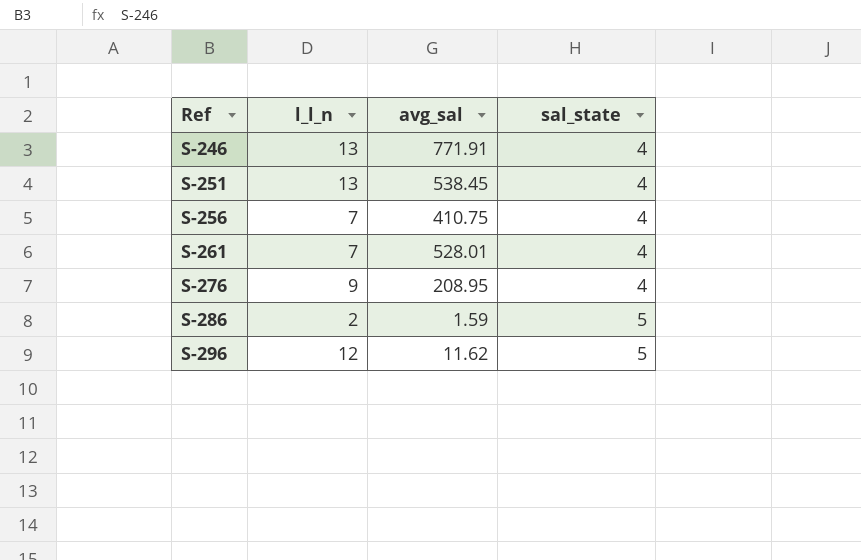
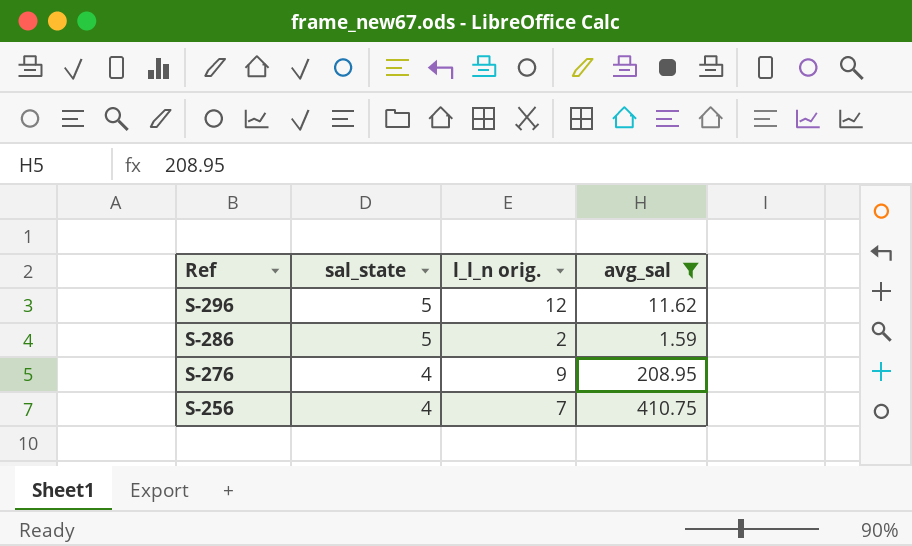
filter: none -> avg_sal <= 410.75
row order: Ref ascending -> Ref descending
column sal_state | position: 4 -> 2
column name: l_l_n -> l_l_n orig.

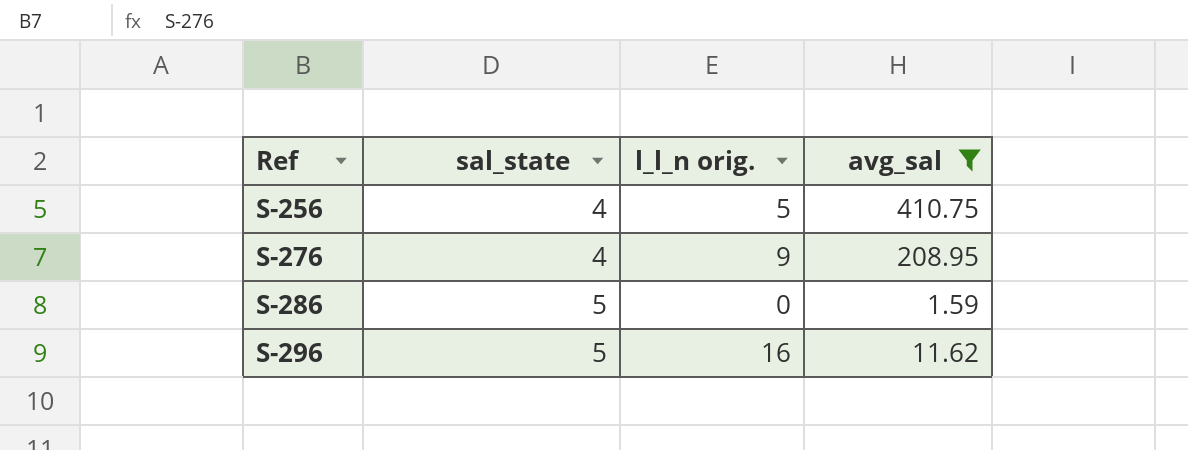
row order: Ref descending -> Ref ascending
S-256 | l_l_n orig.: 7 -> 5
S-286 | l_l_n orig.: 2 -> 0
S-296 | l_l_n orig.: 12 -> 16

